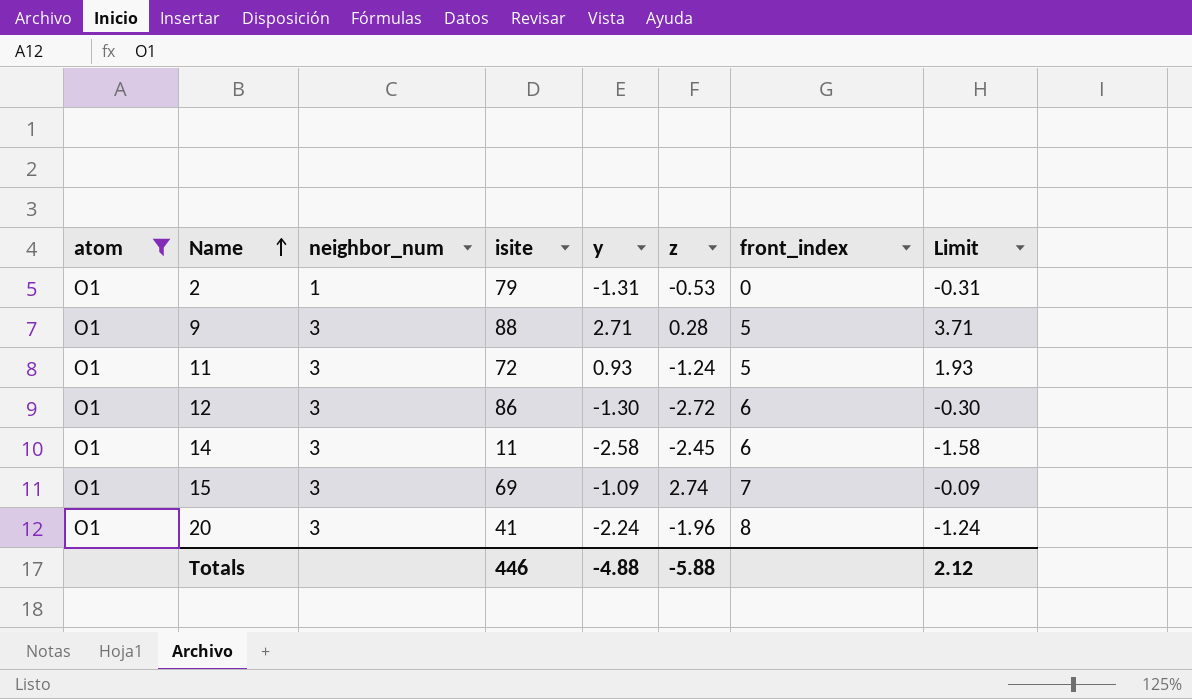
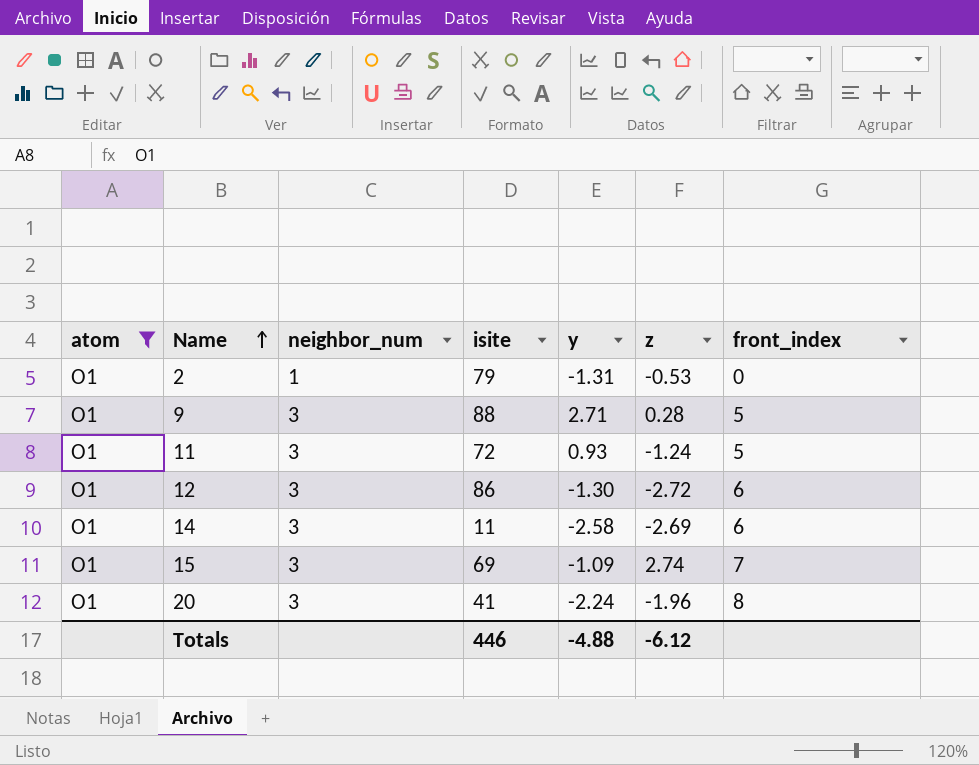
column Limit | formula: [y] + 1 -> none
14 | z: -2.45 -> -2.69
Totals | z: -5.88 -> -6.12

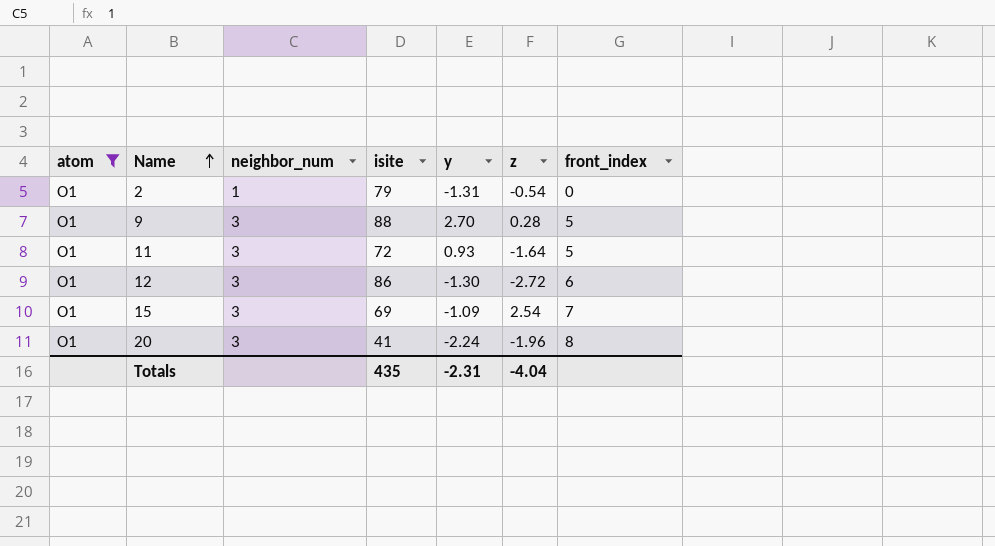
row 14: O1 | 3 | 11 | -2.58 | -2.69 | 6 -> none
2 | z: -0.53 -> -0.54
9 | y: 2.71 -> 2.70
11 | z: -1.24 -> -1.64
15 | z: 2.74 -> 2.54
Totals | isite: 446 -> 435
Totals | y: -4.88 -> -2.31
Totals | z: -6.12 -> -4.04

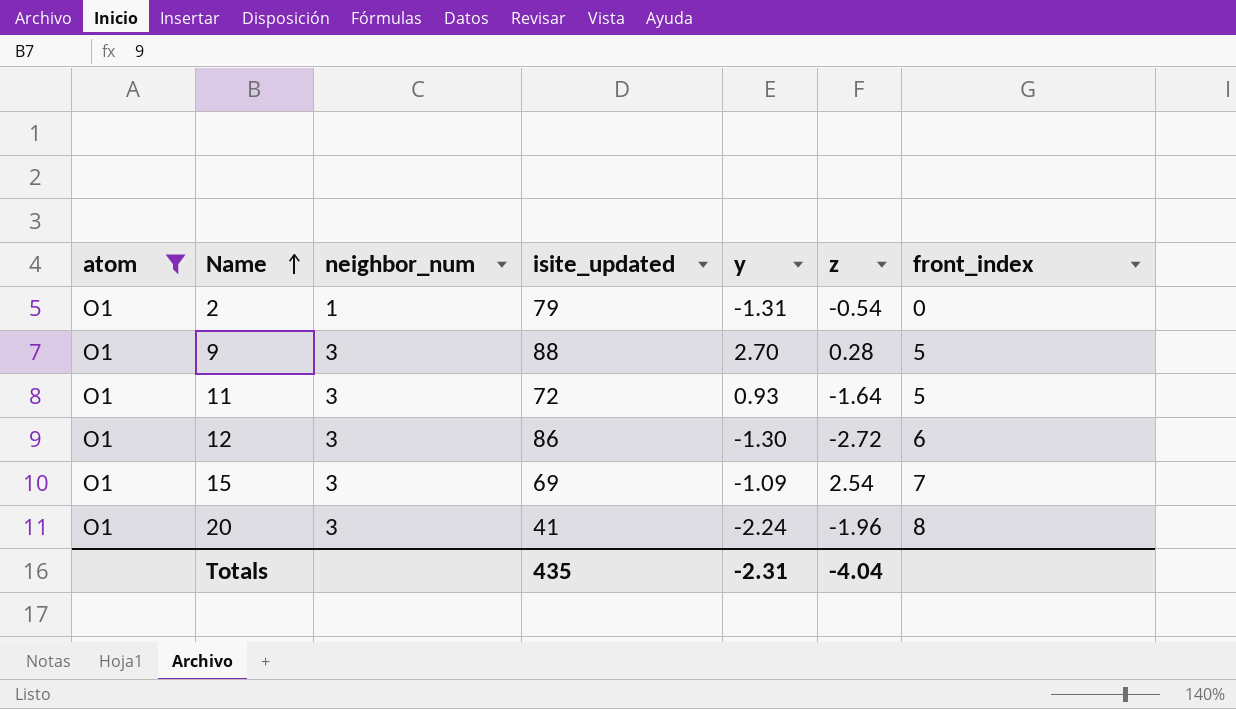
column name: isite -> isite_updated

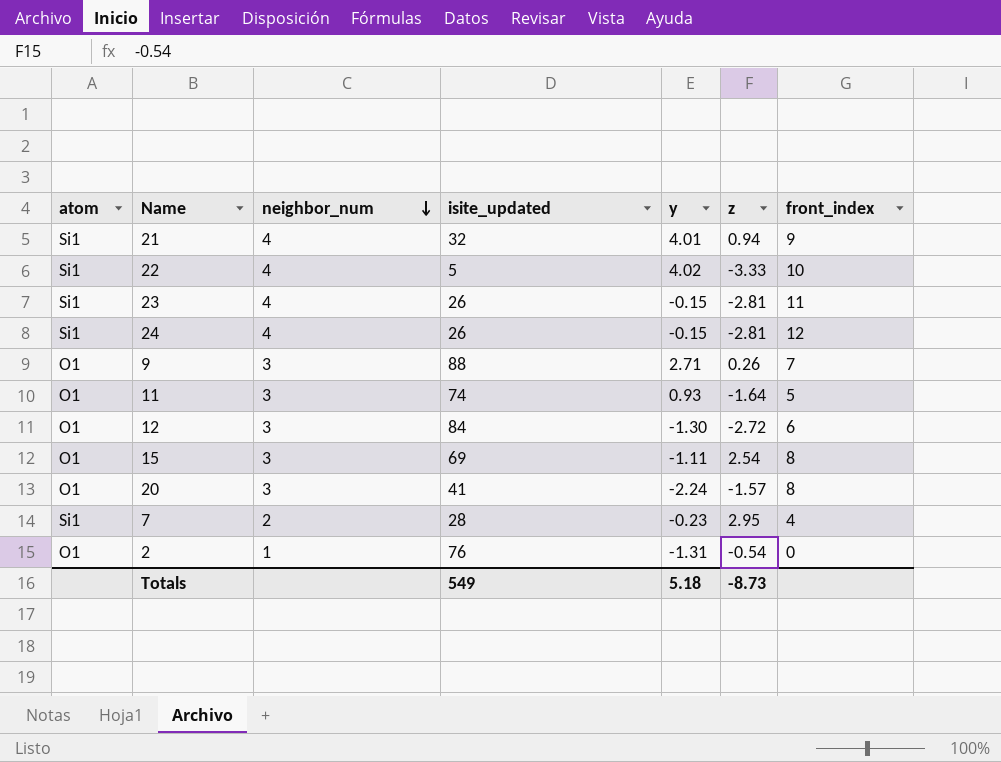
filter: atom = O1 -> none
row order: Name ascending -> neighbor_num descending
9 | y: 2.70 -> 2.71
9 | z: 0.28 -> 0.26
9 | front_index: 5 -> 7
11 | isite_updated: 72 -> 74
12 | isite_updated: 86 -> 84
15 | y: -1.09 -> -1.11
15 | front_index: 7 -> 8
20 | z: -1.96 -> -1.57
2 | isite_updated: 79 -> 76
Totals | isite_updated: 435 -> 549
Totals | y: -2.31 -> 5.18
Totals | z: -4.04 -> -8.73

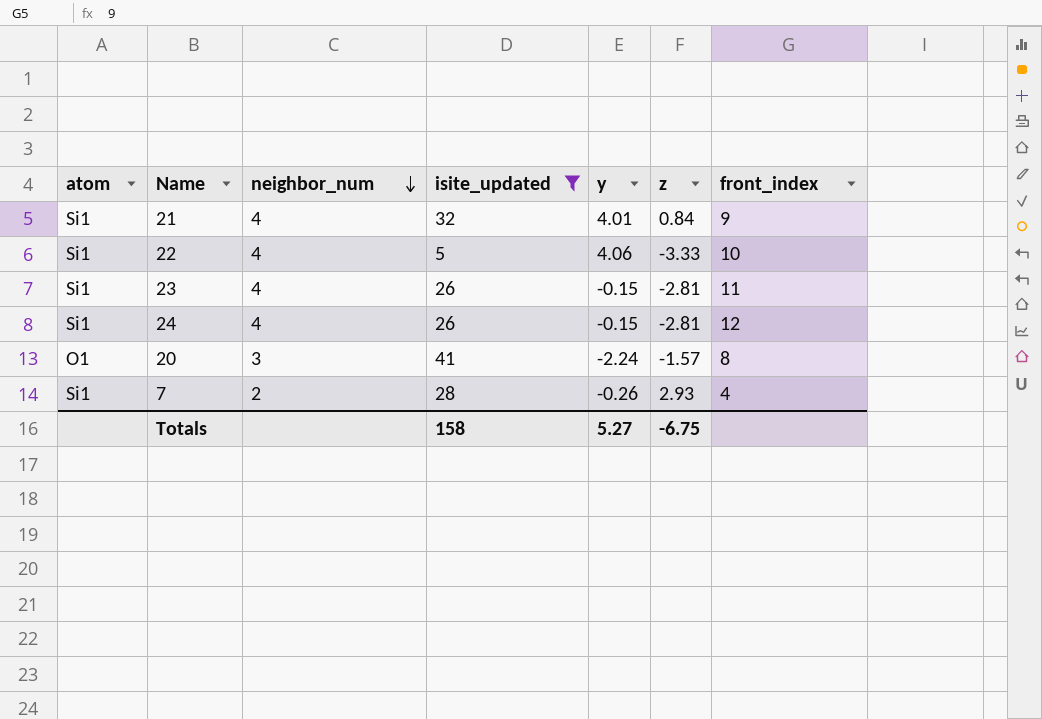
filter: none -> isite_updated <= 41
21 | z: 0.94 -> 0.84
22 | y: 4.02 -> 4.06
7 | y: -0.23 -> -0.26
7 | z: 2.95 -> 2.93
Totals | isite_updated: 549 -> 158
Totals | y: 5.18 -> 5.27
Totals | z: -8.73 -> -6.75

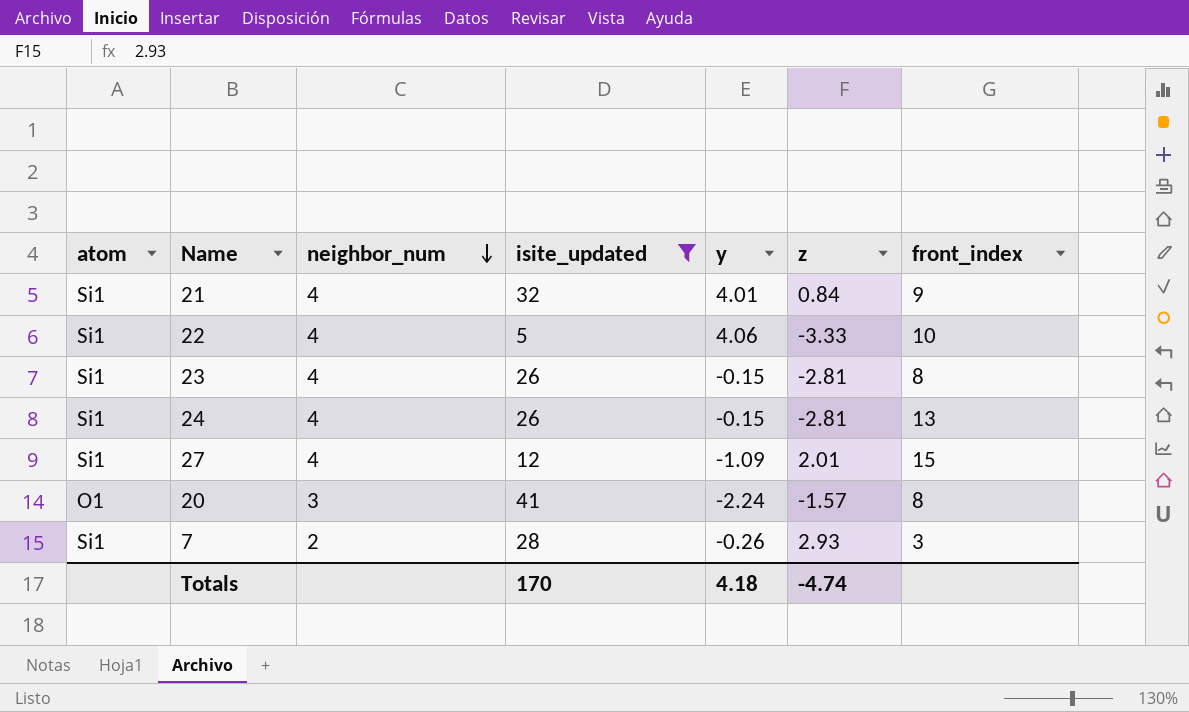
23 | front_index: 11 -> 8
24 | front_index: 12 -> 13
row 27: none -> Si1 | 4 | 12 | -1.09 | 2.01 | 15
7 | front_index: 4 -> 3
Totals | isite_updated: 158 -> 170
Totals | y: 5.27 -> 4.18
Totals | z: -6.75 -> -4.74

